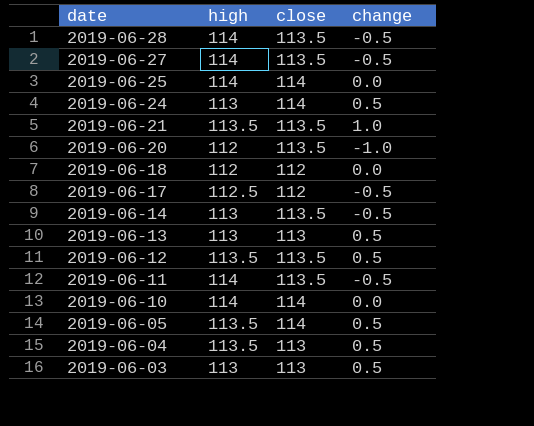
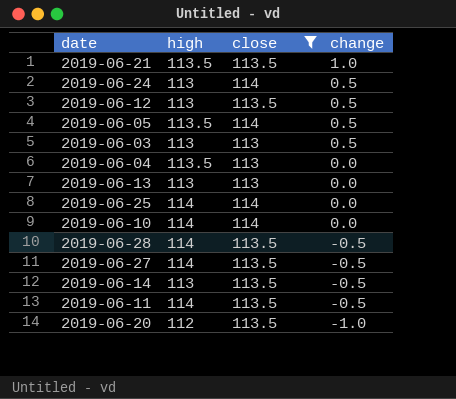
filter: none -> close != 112
row order: date descending -> change descending
2019-06-12 | high: 113.5 -> 113
2019-06-04 | change: 0.5 -> 0.0
2019-06-13 | change: 0.5 -> 0.0

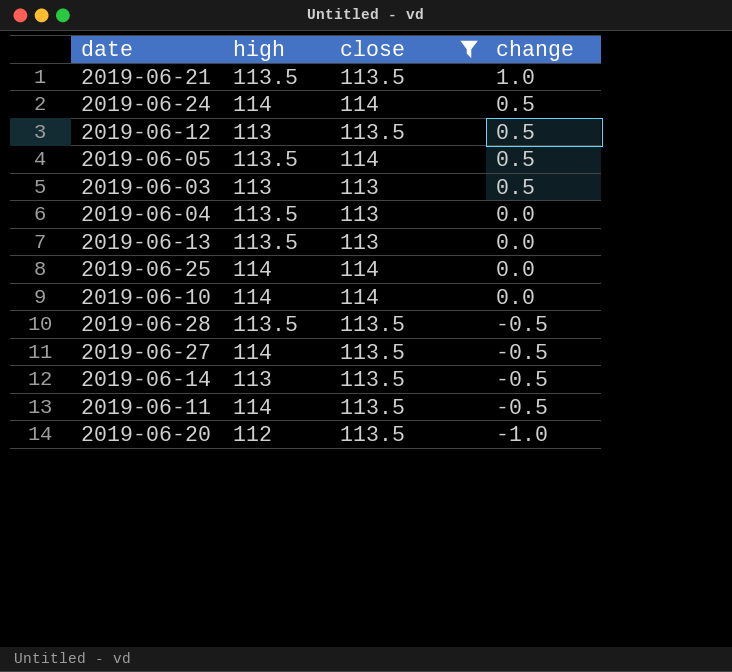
2019-06-24 | high: 113 -> 114
2019-06-13 | high: 113 -> 113.5
2019-06-28 | high: 114 -> 113.5

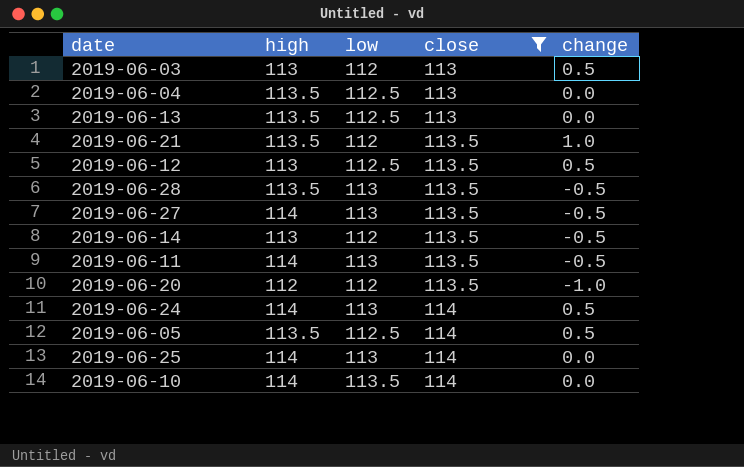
row order: change descending -> close ascending
column low | position: none -> 3

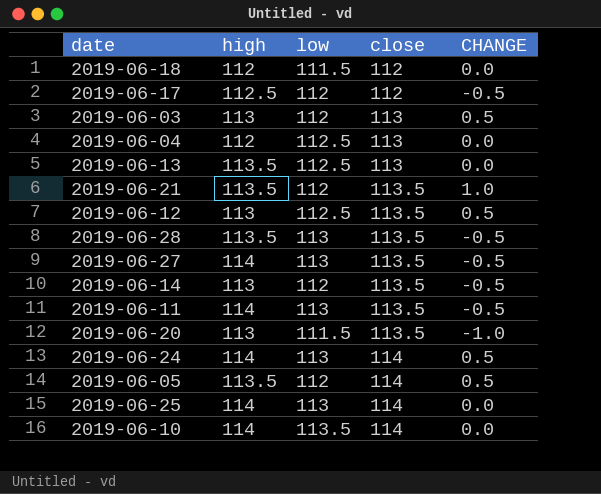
filter: close != 112 -> none
column name: change -> CHANGE
2019-06-04 | high: 113.5 -> 112
2019-06-20 | high: 112 -> 113
2019-06-20 | low: 112 -> 111.5
2019-06-05 | low: 112.5 -> 112

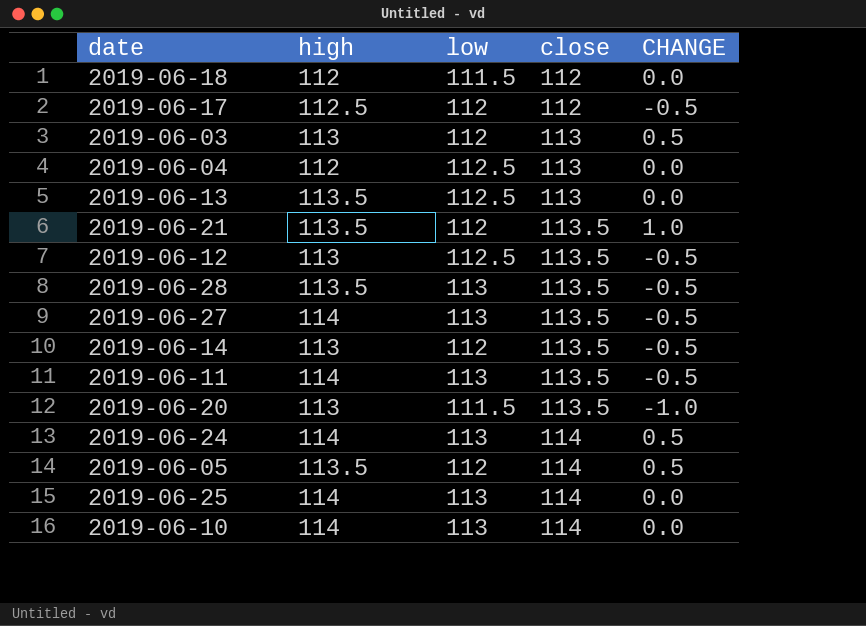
2019-06-12 | CHANGE: 0.5 -> -0.5
2019-06-10 | low: 113.5 -> 113

